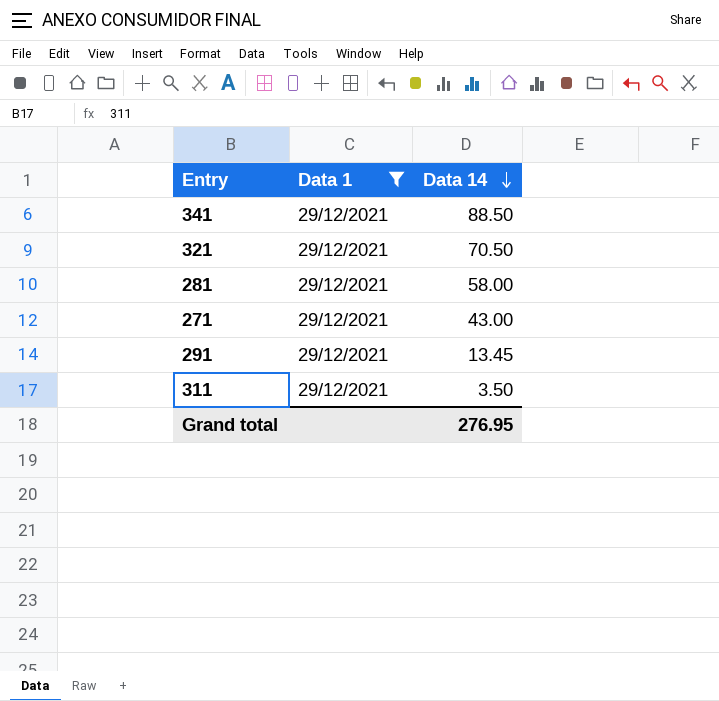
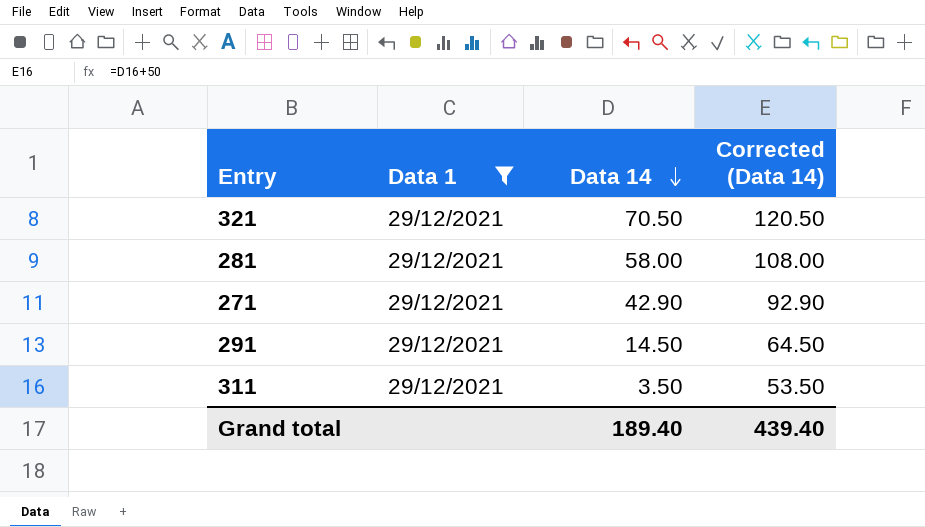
column Corrected (Data 14) | formula: none -> [Data 14] + 50
row 341: 29/12/2021 | 88.50 -> none
271 | Data 14: 43.00 -> 42.90
291 | Data 14: 13.45 -> 14.50
Grand total | Data 14: 276.95 -> 189.40

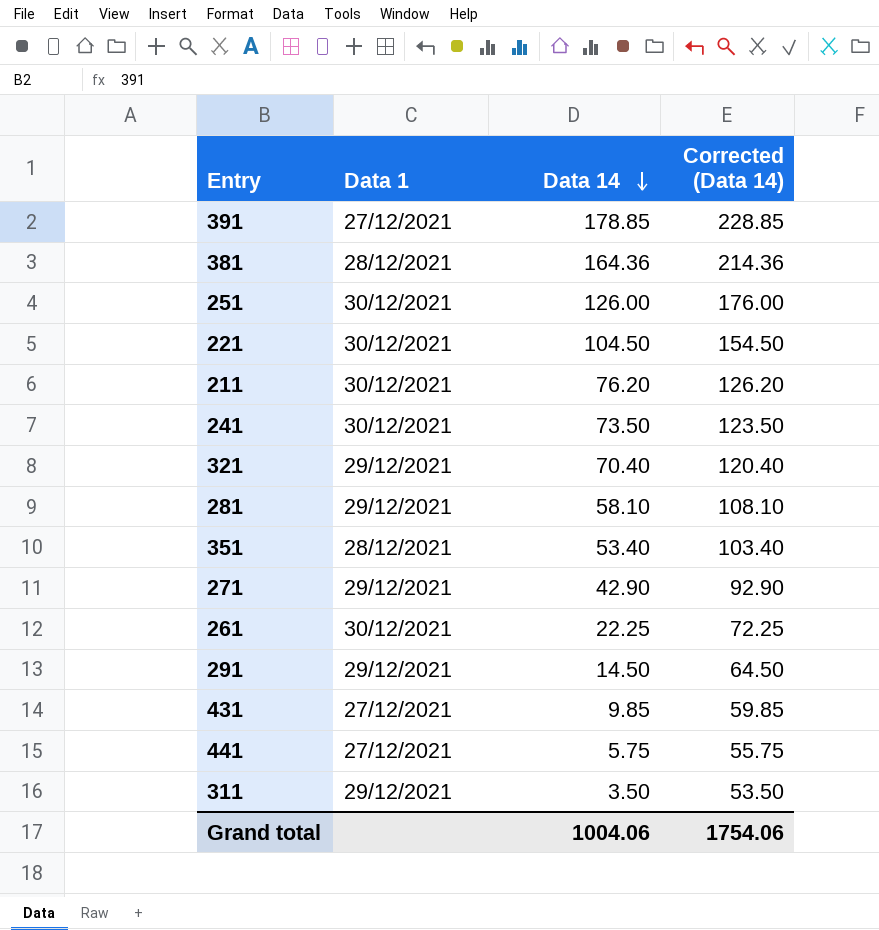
filter: Data 1 = 29/12/2021 -> none
321 | Data 14: 70.50 -> 70.40
321 | Corrected (Data 14): 120.50 -> 120.40
281 | Data 14: 58.00 -> 58.10
281 | Corrected (Data 14): 108.00 -> 108.10
Grand total | Data 14: 189.40 -> 1004.06
Grand total | Corrected (Data 14): 439.40 -> 1754.06

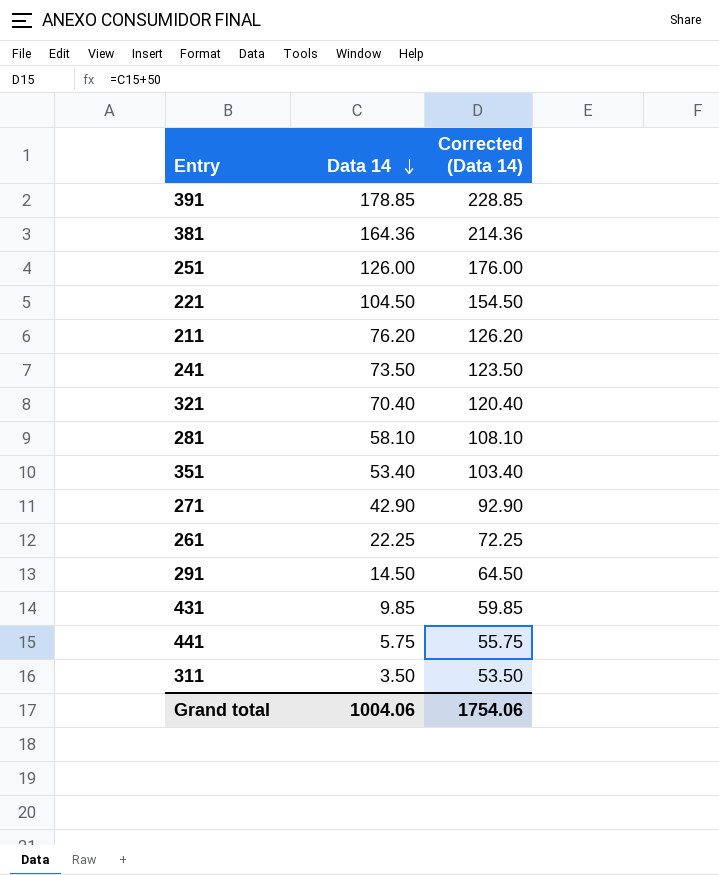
column Data 1 | position: 2 -> none

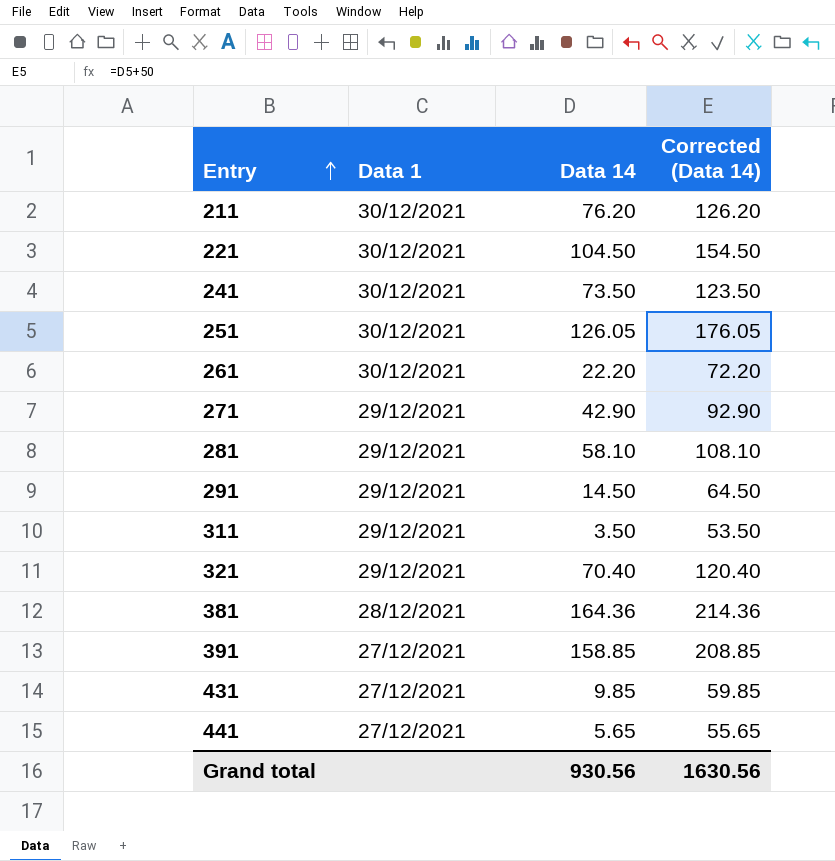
row order: Data 14 descending -> Entry ascending
column Data 1 | position: none -> 2
row 351: 53.40 | 103.40 -> none
251 | Data 14: 126.00 -> 126.05
251 | Corrected (Data 14): 176.00 -> 176.05
261 | Data 14: 22.25 -> 22.20
261 | Corrected (Data 14): 72.25 -> 72.20
391 | Data 14: 178.85 -> 158.85
391 | Corrected (Data 14): 228.85 -> 208.85
441 | Data 14: 5.75 -> 5.65
441 | Corrected (Data 14): 55.75 -> 55.65
Grand total | Data 14: 1004.06 -> 930.56
Grand total | Corrected (Data 14): 1754.06 -> 1630.56

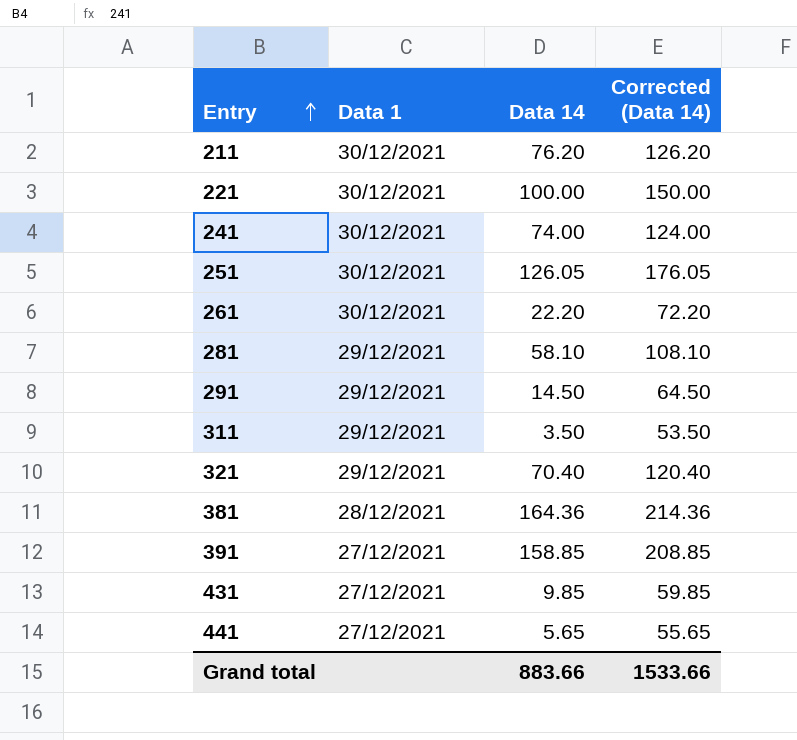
row 271: 29/12/2021 | 42.90 | 92.90 -> none
221 | Data 14: 104.50 -> 100.00
221 | Corrected (Data 14): 154.50 -> 150.00
241 | Data 14: 73.50 -> 74.00
241 | Corrected (Data 14): 123.50 -> 124.00
Grand total | Data 14: 930.56 -> 883.66
Grand total | Corrected (Data 14): 1630.56 -> 1533.66

